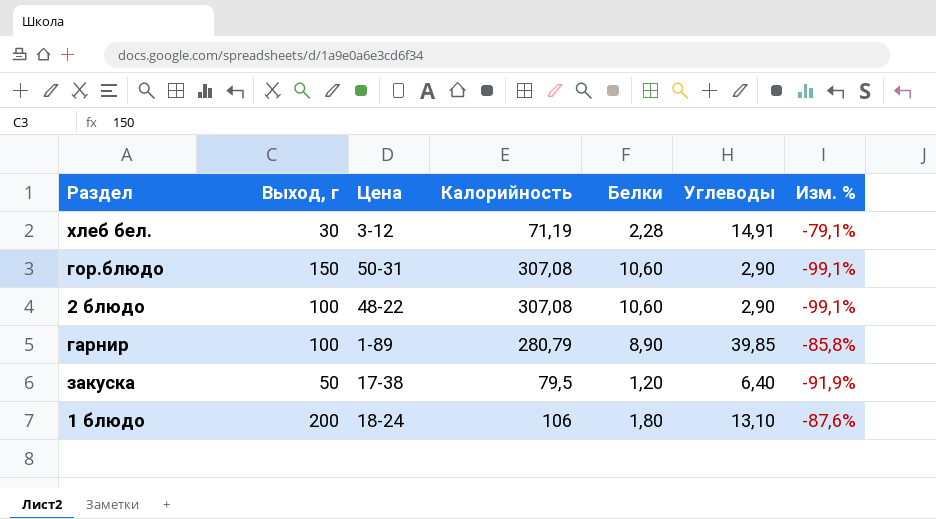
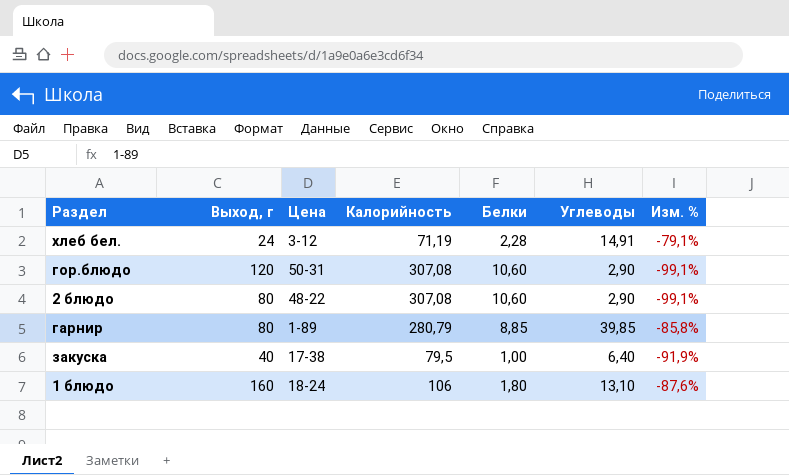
хлеб бел. | Выход, г: 30 -> 24
гор.блюдо | Выход, г: 150 -> 120
2 блюдо | Выход, г: 100 -> 80
гарнир | Выход, г: 100 -> 80
гарнир | Белки: 8,90 -> 8,85
закуска | Выход, г: 50 -> 40
закуска | Белки: 1,20 -> 1,00
1 блюдо | Выход, г: 200 -> 160

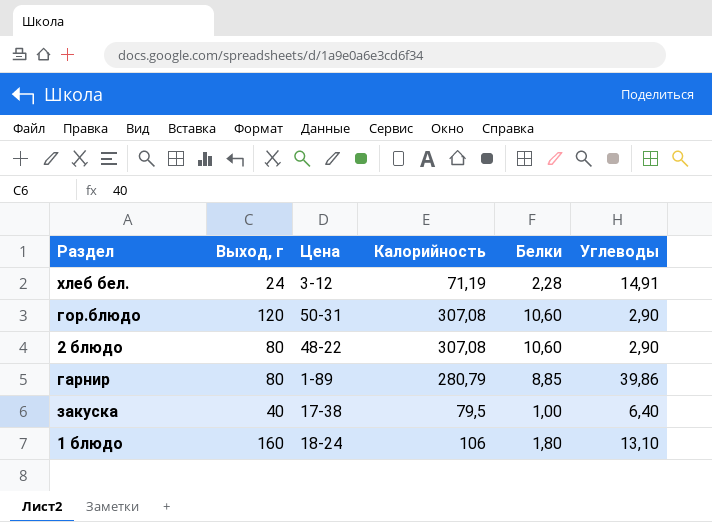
column Изм. % | formula: ([Углеводы] - [Калорийность]) / [Калорийность] -> none
гарнир | Углеводы: 39,85 -> 39,86

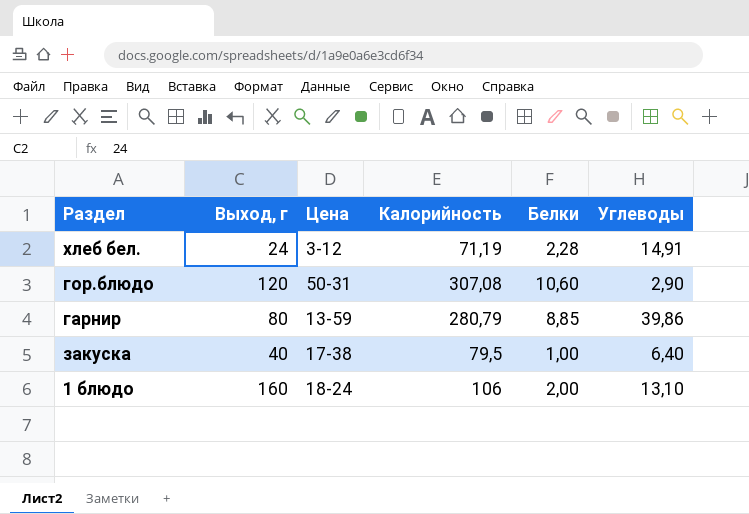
row 2 блюдо: 80 | 48-22 | 307,08 | 10,60 | 2,90 -> none
гарнир | Цена: 1-89 -> 13-59
1 блюдо | Белки: 1,80 -> 2,00

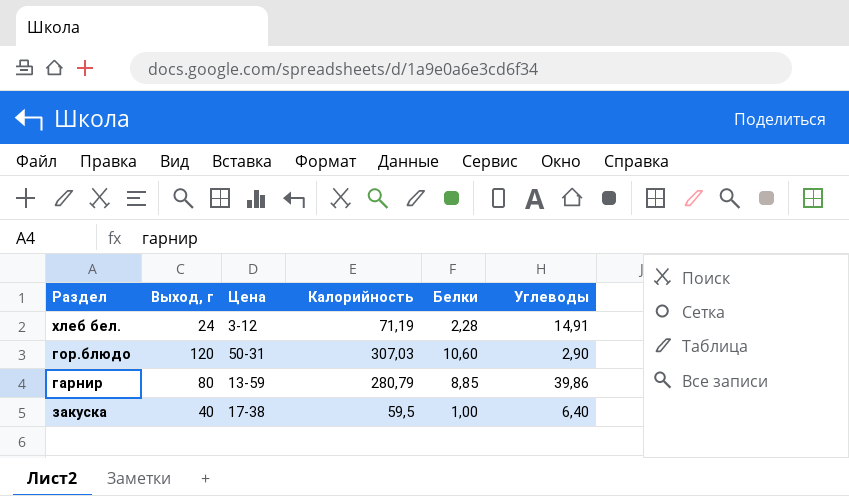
row 1 блюдо: 160 | 18-24 | 106 | 2,00 | 13,10 -> none
гор.блюдо | Калорийность: 307,08 -> 307,03
закуска | Калорийность: 79,5 -> 59,5

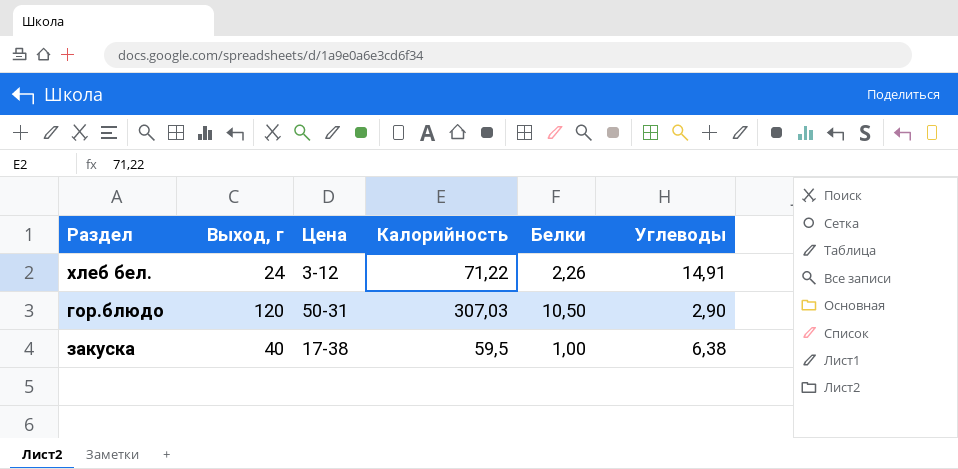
row гарнир: 80 | 13-59 | 280,79 | 8,85 | 39,86 -> none
хлеб бел. | Калорийность: 71,19 -> 71,22
хлеб бел. | Белки: 2,28 -> 2,26
гор.блюдо | Белки: 10,60 -> 10,50
закуска | Углеводы: 6,40 -> 6,38

